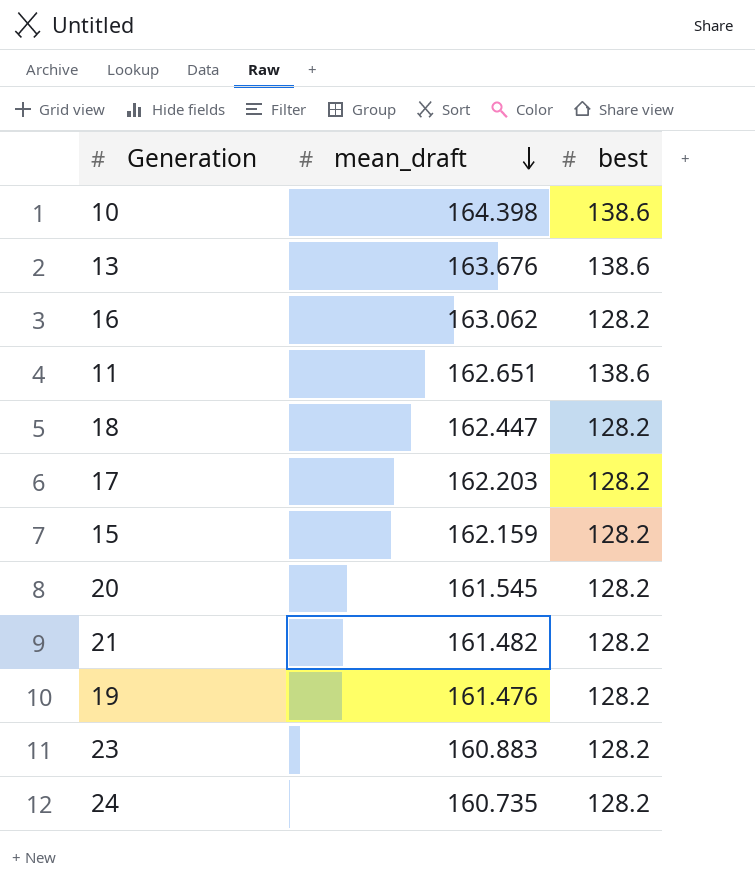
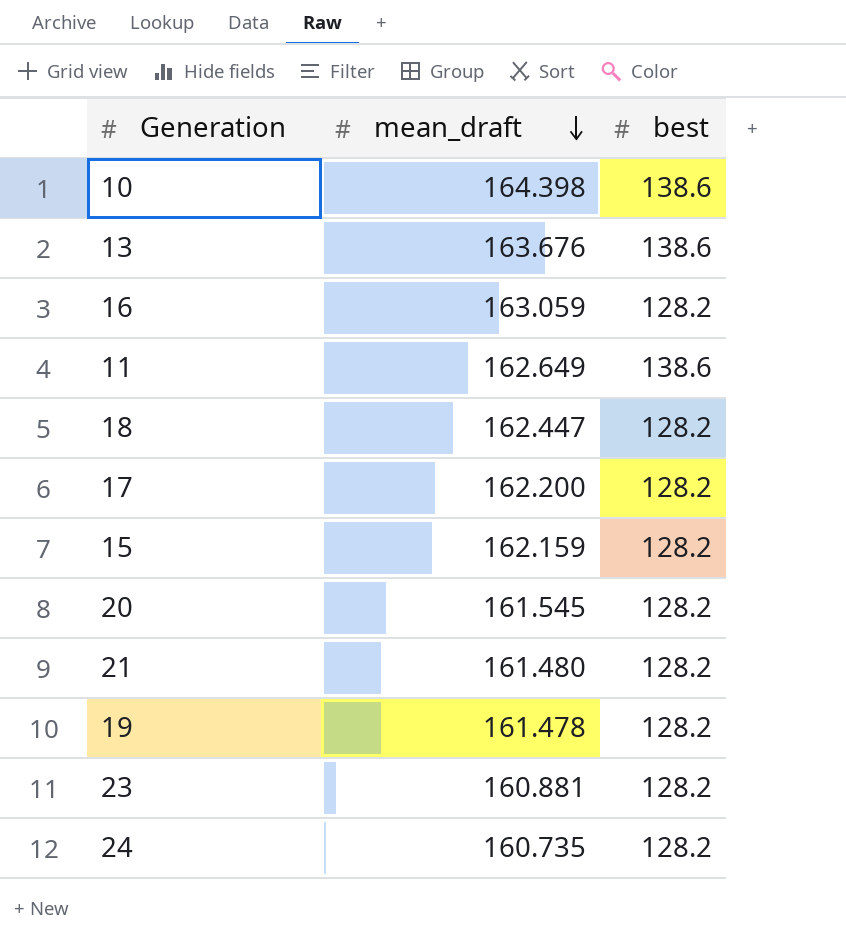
16 | mean_draft: 163.062 -> 163.059
11 | mean_draft: 162.651 -> 162.649
17 | mean_draft: 162.203 -> 162.200
21 | mean_draft: 161.482 -> 161.480
19 | mean_draft: 161.476 -> 161.478
23 | mean_draft: 160.883 -> 160.881

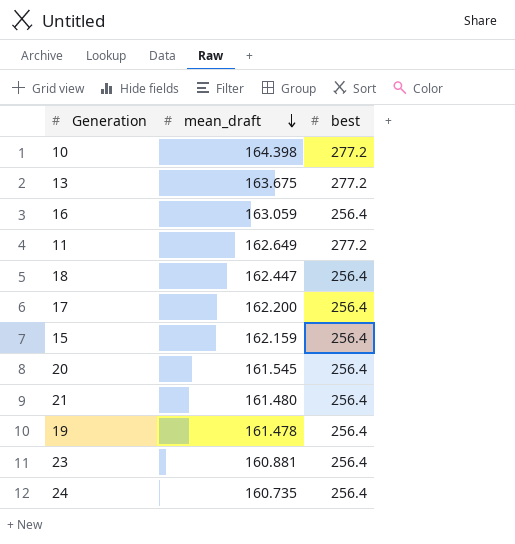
10 | best: 138.6 -> 277.2
13 | mean_draft: 163.676 -> 163.675
13 | best: 138.6 -> 277.2
16 | best: 128.2 -> 256.4
11 | best: 138.6 -> 277.2
18 | best: 128.2 -> 256.4
17 | best: 128.2 -> 256.4
15 | best: 128.2 -> 256.4
20 | best: 128.2 -> 256.4
21 | best: 128.2 -> 256.4
19 | best: 128.2 -> 256.4
23 | best: 128.2 -> 256.4
24 | best: 128.2 -> 256.4

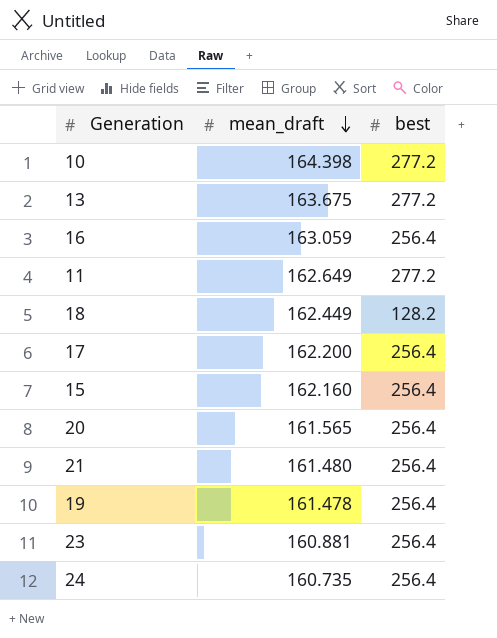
18 | mean_draft: 162.447 -> 162.449
18 | best: 256.4 -> 128.2
15 | mean_draft: 162.159 -> 162.160
20 | mean_draft: 161.545 -> 161.565

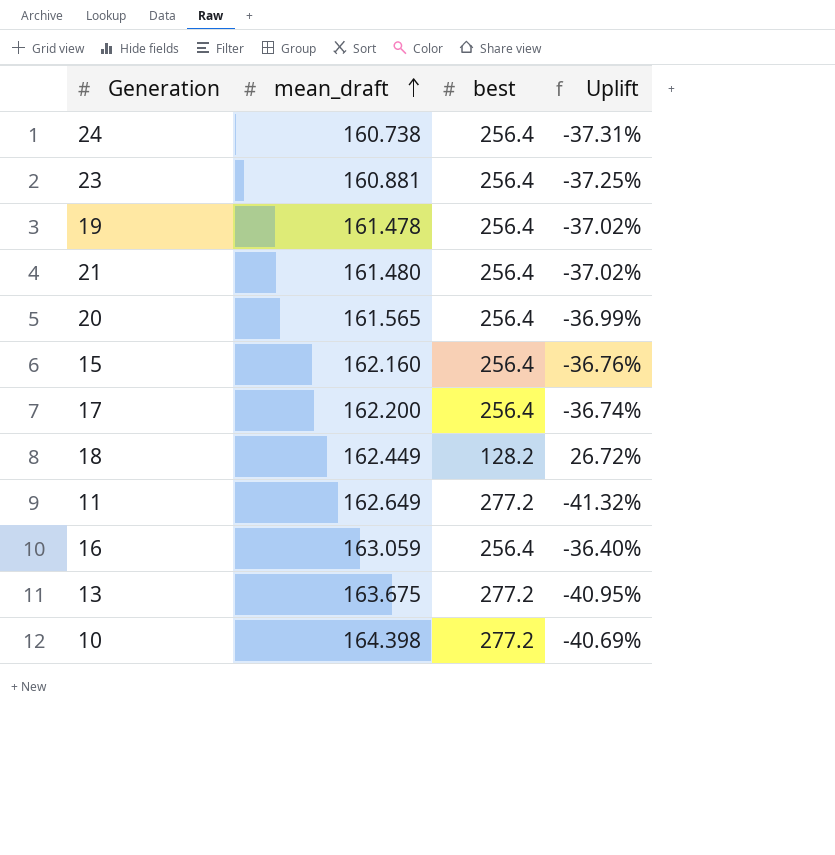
row order: mean_draft descending -> mean_draft ascending
column Uplift | formula: none -> ([mean_draft] - [best]) / [best]
24 | mean_draft: 160.735 -> 160.738

